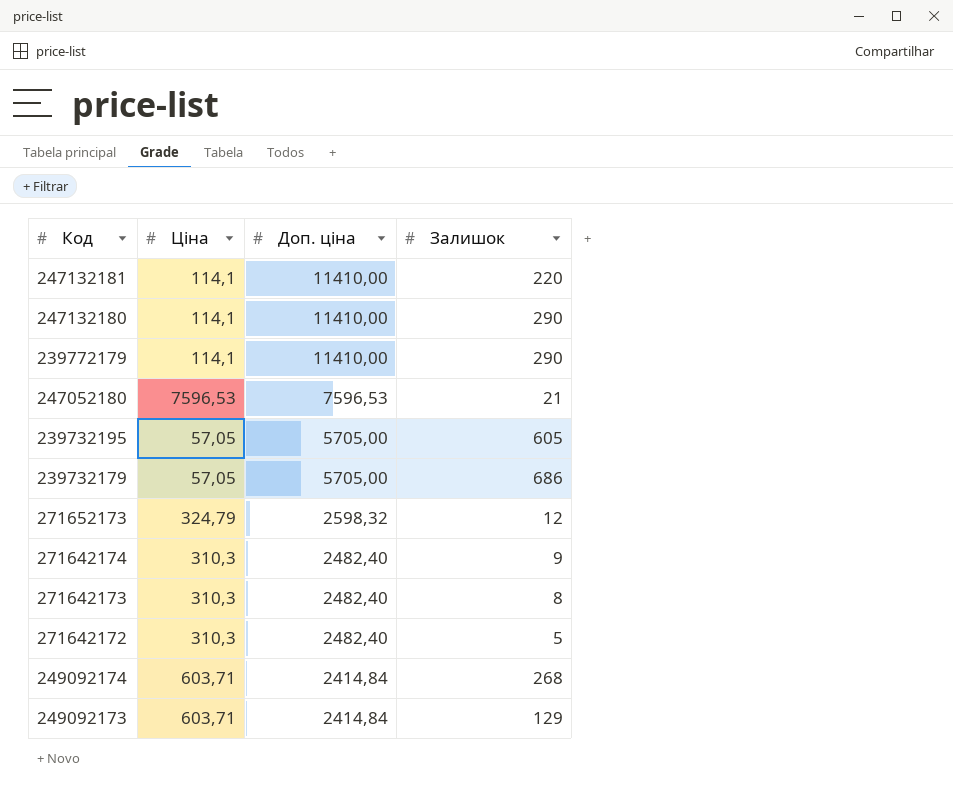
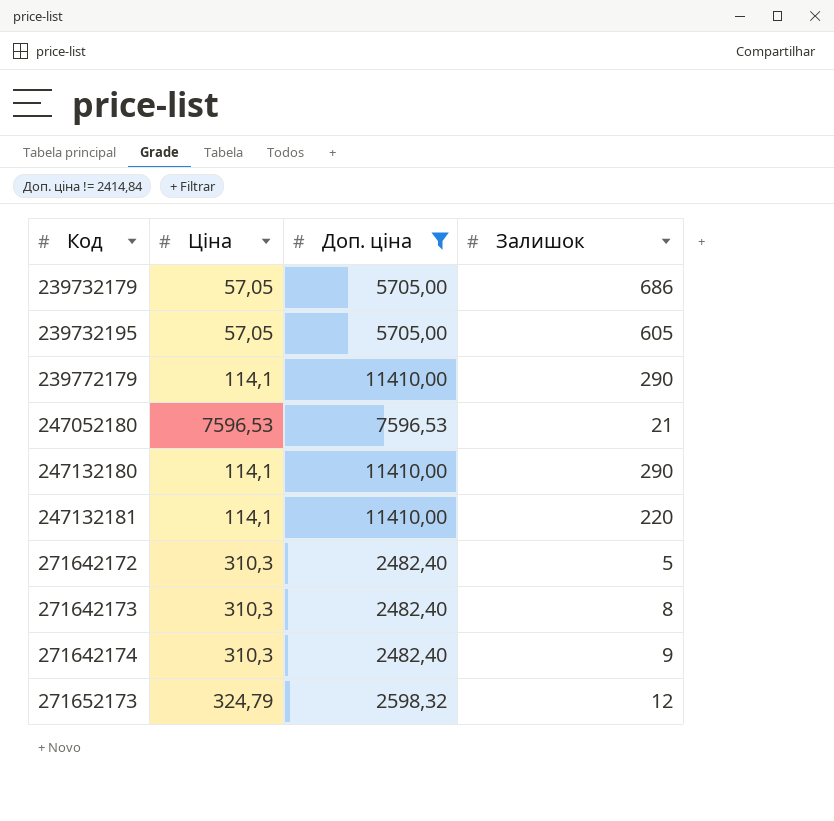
filter: none -> Доп. ціна != 2414,84
row order: Доп. ціна descending -> Код ascending

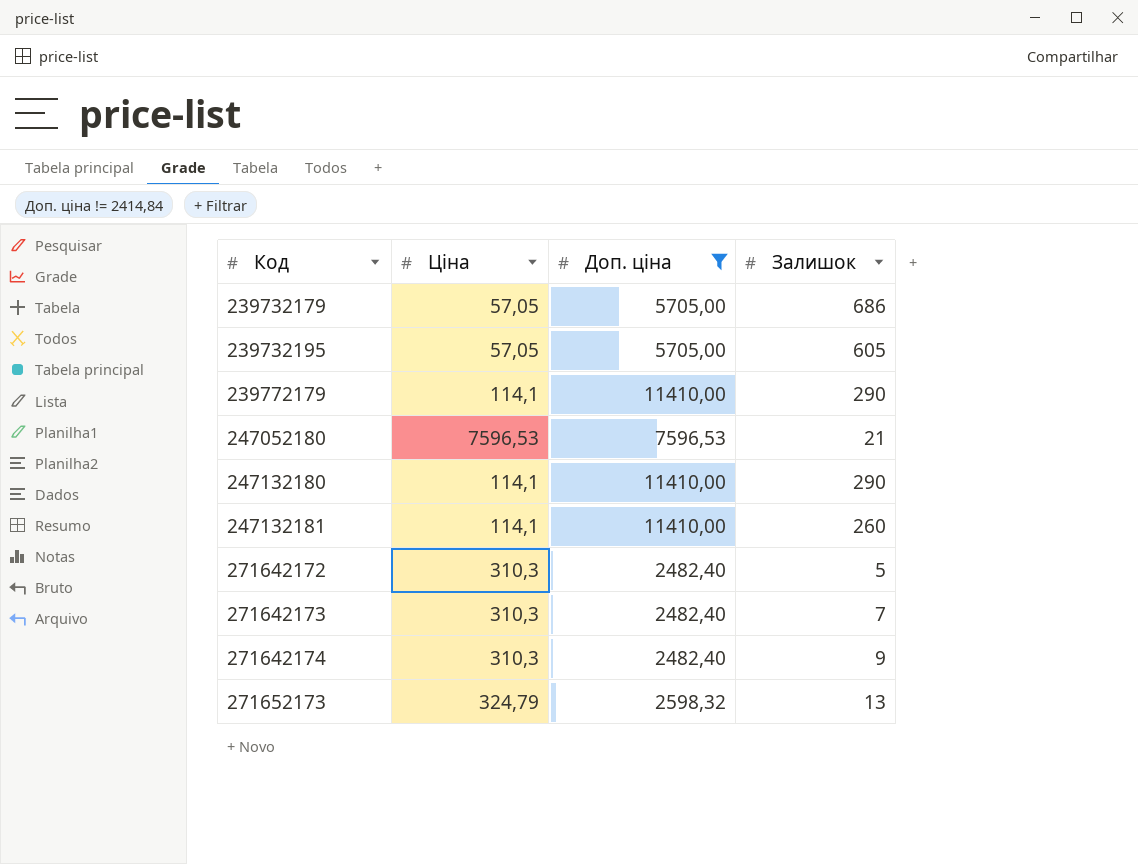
247132181 | Залишок: 220 -> 260
271642173 | Залишок: 8 -> 7
271652173 | Залишок: 12 -> 13

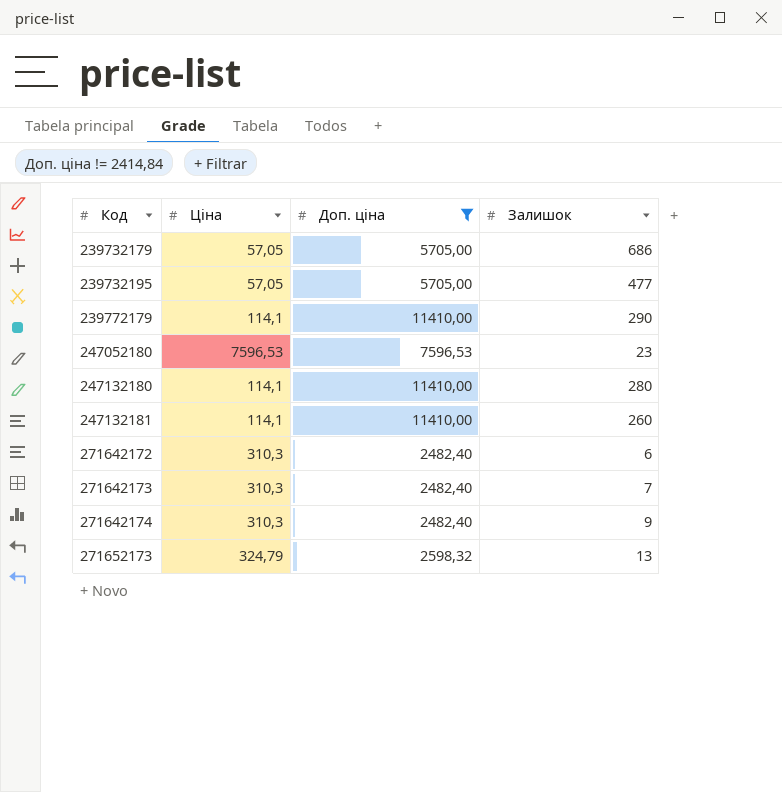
239732195 | Залишок: 605 -> 477
247052180 | Залишок: 21 -> 23
247132180 | Залишок: 290 -> 280
271642172 | Залишок: 5 -> 6

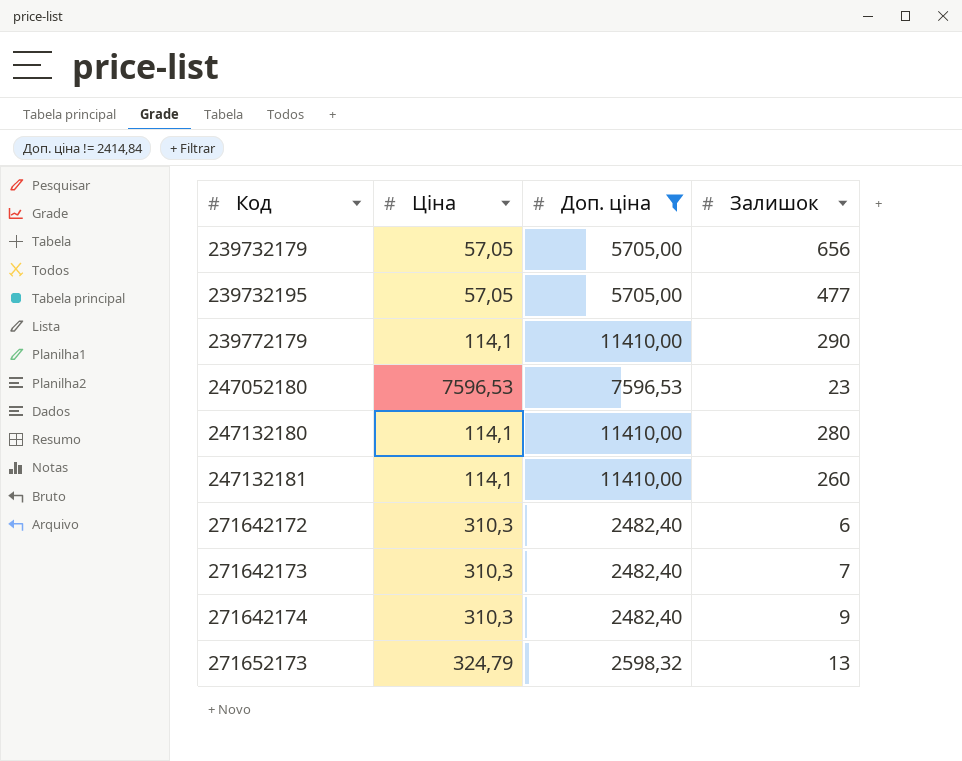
239732179 | Залишок: 686 -> 656

